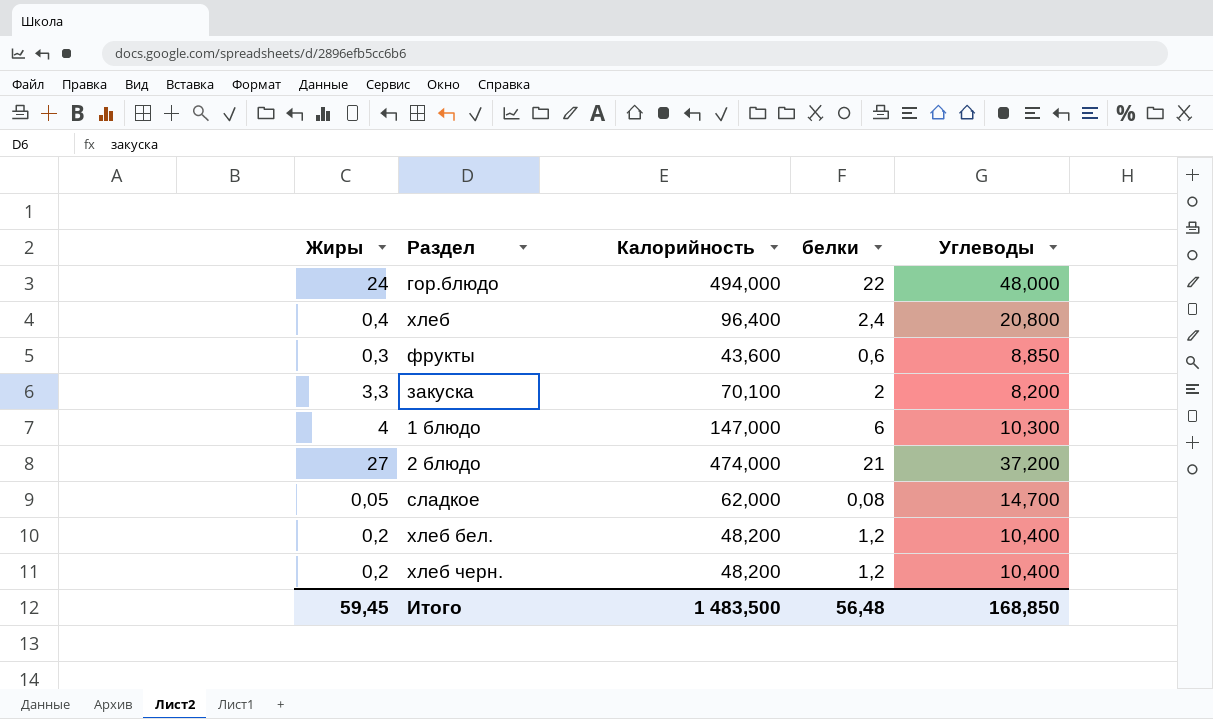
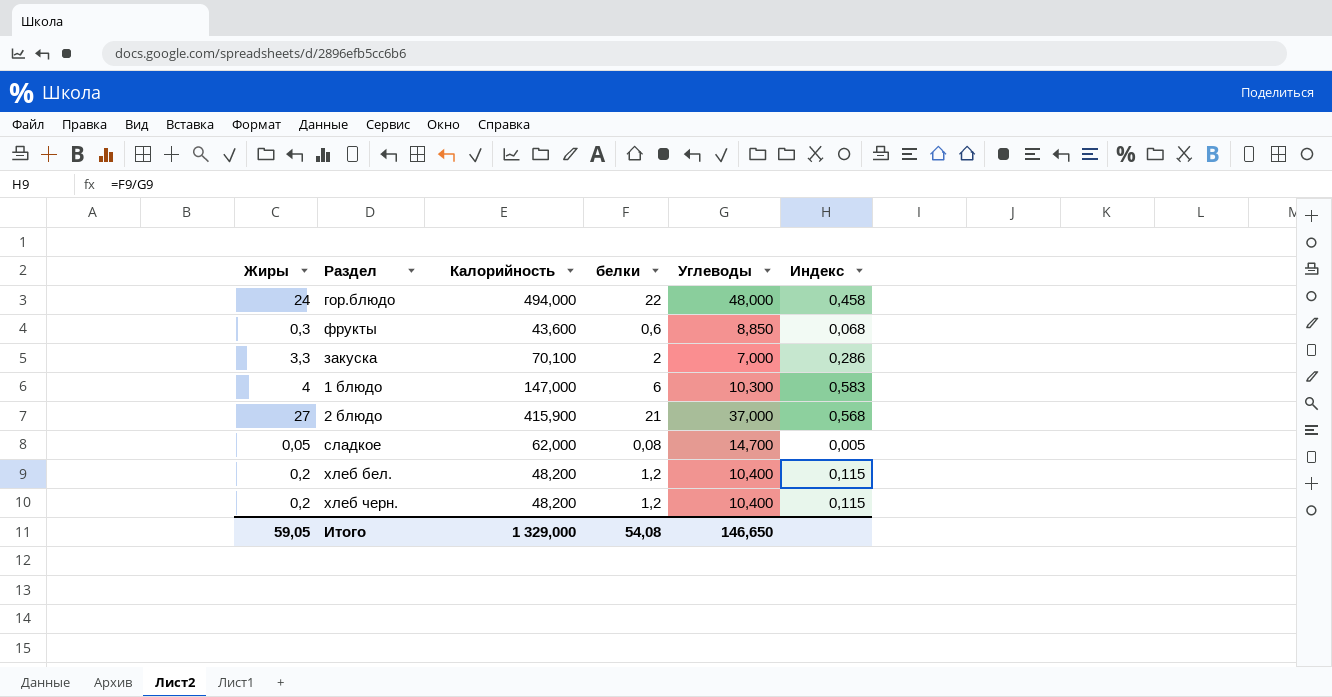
column Индекс | formula: none -> [белки] / [Углеводы]
row хлеб: 0,4 | 96,400 | 2,4 | 20,800 -> none
закуска | Углеводы: 8,200 -> 7,000
2 блюдо | Калорийность: 474,000 -> 415,900
2 блюдо | Углеводы: 37,200 -> 37,000
Итого | Жиры: 59,45 -> 59,05
Итого | Калорийность: 1 483,500 -> 1 329,000
Итого | белки: 56,48 -> 54,08
Итого | Углеводы: 168,850 -> 146,650

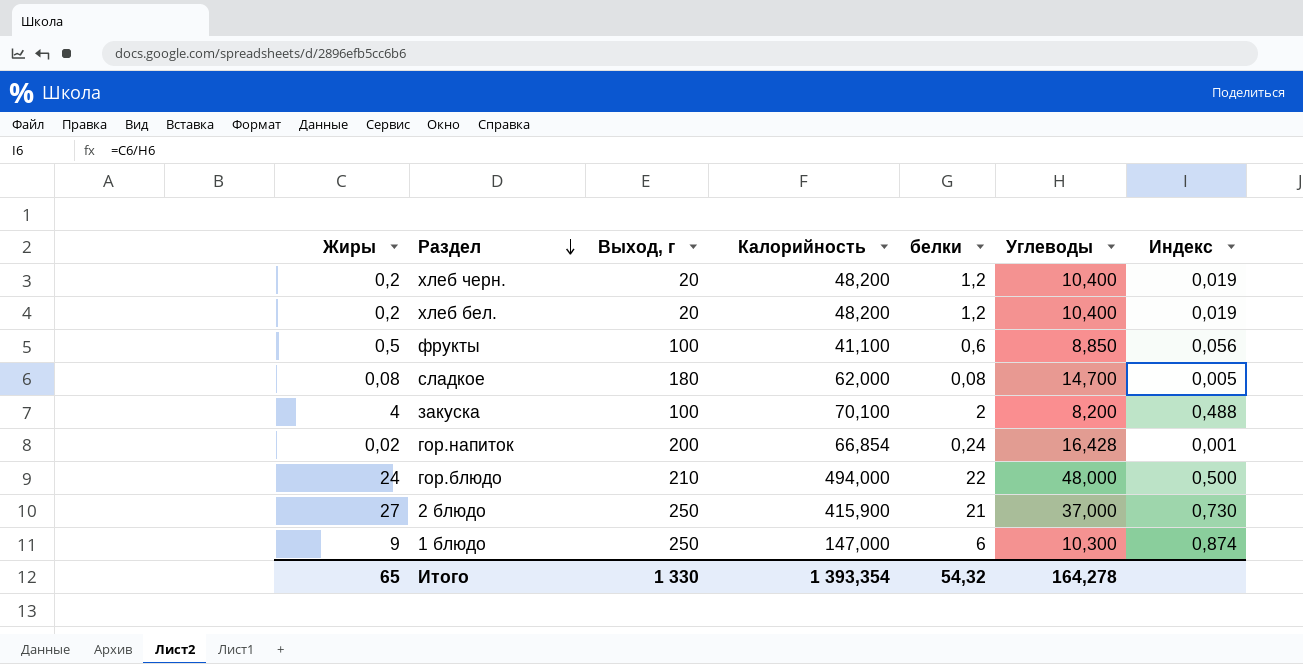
row order: none -> Раздел descending
column Выход, г | position: none -> 3
column Индекс | formula: [белки] / [Углеводы] -> [Жиры] / [Углеводы]
фрукты | Жиры: 0,3 -> 0,5
фрукты | Калорийность: 43,600 -> 41,100
сладкое | Жиры: 0,05 -> 0,08
закуска | Жиры: 3,3 -> 4
закуска | Углеводы: 7,000 -> 8,200
row гор.напиток: none -> 0,02 | 200 | 66,854 | 0,24 | 16,428 | 0,001
1 блюдо | Жиры: 4 -> 9
Итого | Жиры: 59,05 -> 65
Итого | Калорийность: 1 329,000 -> 1 393,354
Итого | белки: 54,08 -> 54,32
Итого | Углеводы: 146,650 -> 164,278

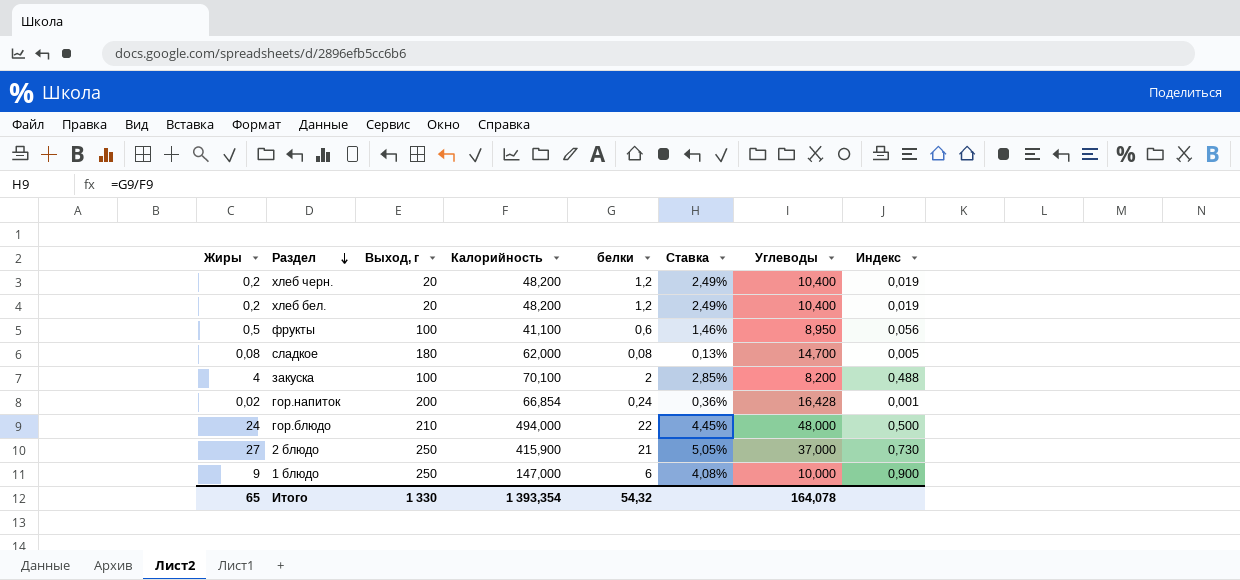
column Ставка | formula: none -> [белки] / [Калорийность]
фрукты | Углеводы: 8,850 -> 8,950
1 блюдо | Углеводы: 10,300 -> 10,000
1 блюдо | Индекс: 0,874 -> 0,900
Итого | Углеводы: 164,278 -> 164,078

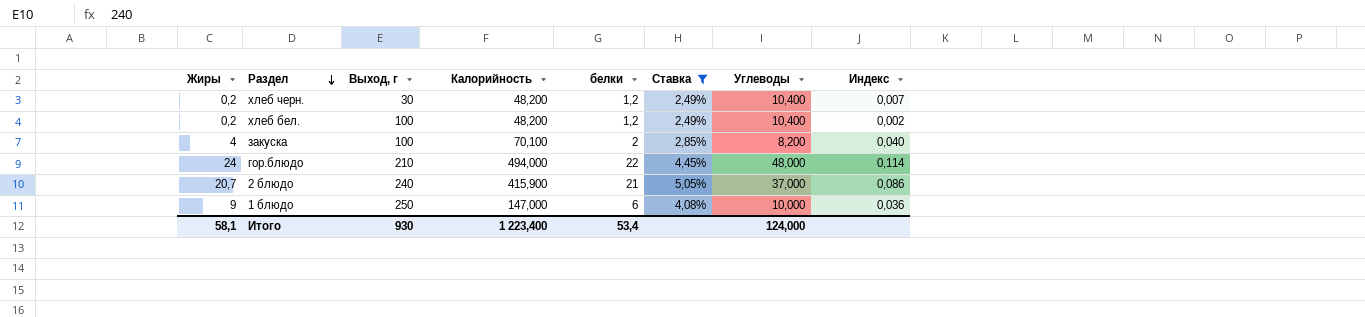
filter: none -> Ставка >= 2,49%
column Индекс | formula: [Жиры] / [Углеводы] -> [Жиры] / [Выход, г]
хлеб черн. | Выход, г: 20 -> 30
хлеб бел. | Выход, г: 20 -> 100
2 блюдо | Жиры: 27 -> 20,7
2 блюдо | Выход, г: 250 -> 240
Итого | Жиры: 65 -> 58,1
Итого | Выход, г: 1 330 -> 930
Итого | Калорийность: 1 393,354 -> 1 223,400
Итого | белки: 54,32 -> 53,4
Итого | Углеводы: 164,078 -> 124,000

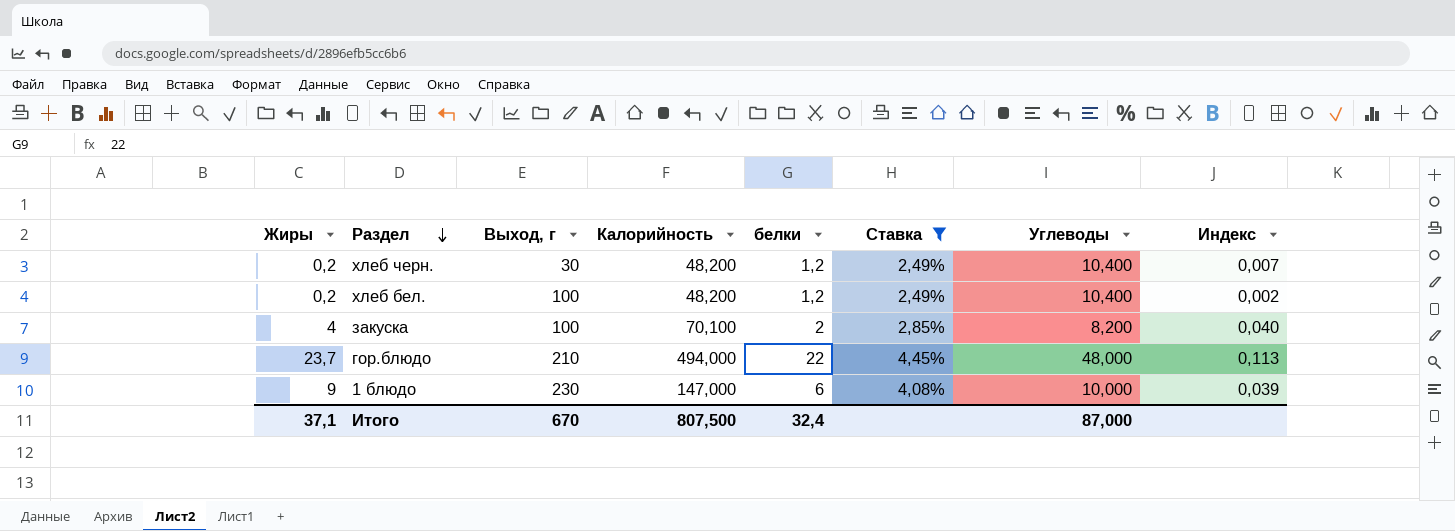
row 2 блюдо: 20,7 | 240 | 415,900 | 21 | 5,05% | 37,000 | 0,086 -> none
гор.блюдо | Жиры: 24 -> 23,7
гор.блюдо | Индекс: 0,114 -> 0,113
1 блюдо | Выход, г: 250 -> 230
1 блюдо | Индекс: 0,036 -> 0,039
Итого | Жиры: 58,1 -> 37,1
Итого | Выход, г: 930 -> 670
Итого | Калорийность: 1 223,400 -> 807,500
Итого | белки: 53,4 -> 32,4
Итого | Углеводы: 124,000 -> 87,000

